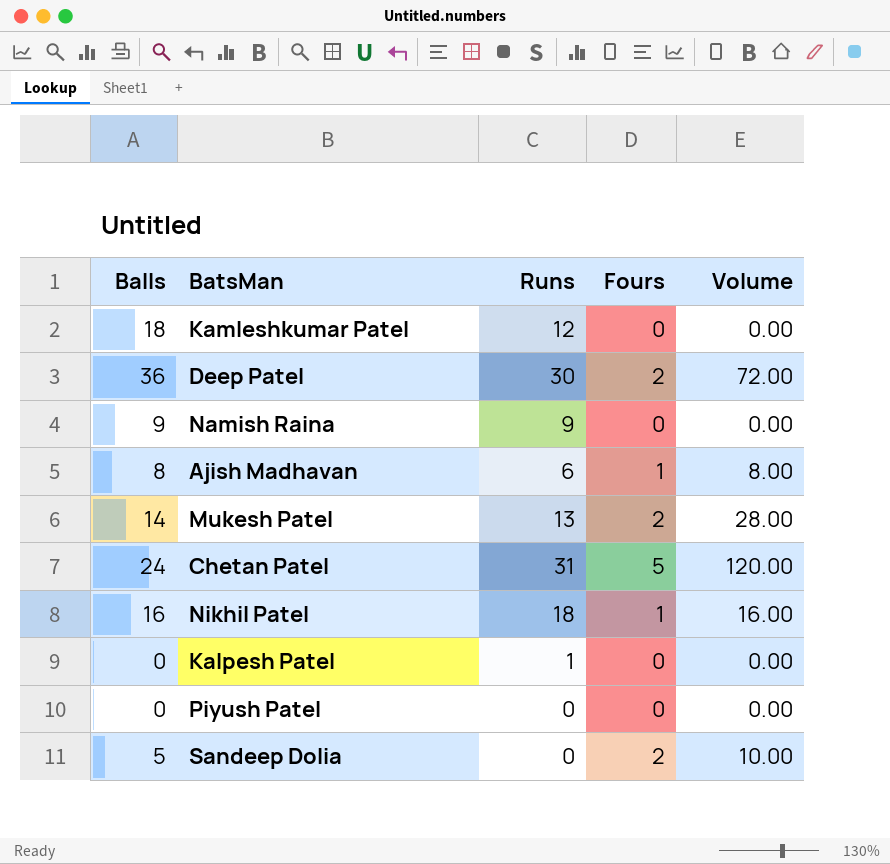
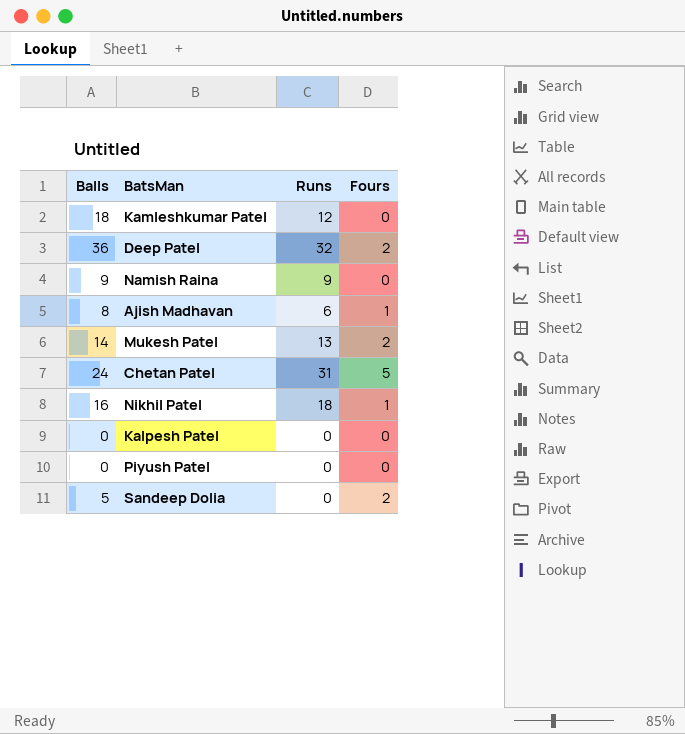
column Volume | formula: [Balls] * [Fours] -> none
Deep Patel | Runs: 30 -> 32
Kalpesh Patel | Runs: 1 -> 0

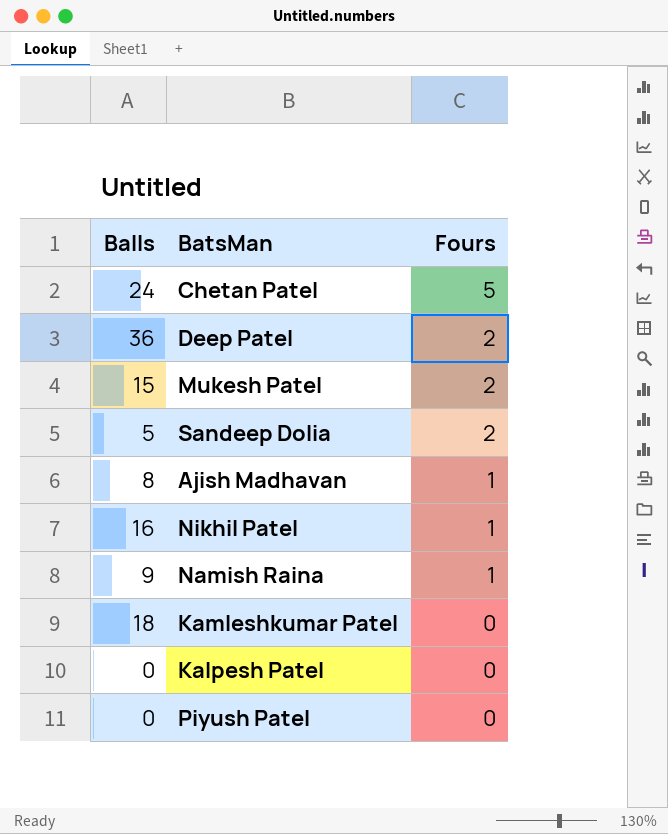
row order: none -> Fours descending
column Runs | position: 3 -> none
Mukesh Patel | Balls: 14 -> 15
Namish Raina | Fours: 0 -> 1

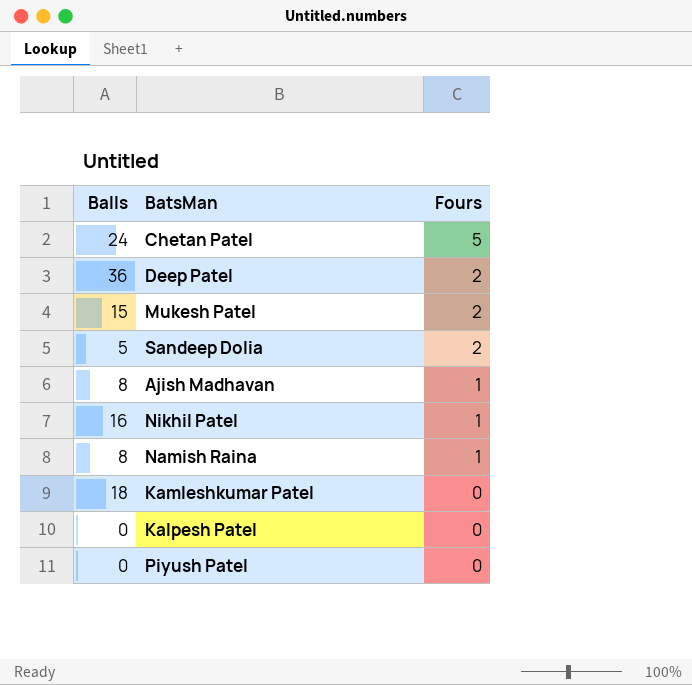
Namish Raina | Balls: 9 -> 8

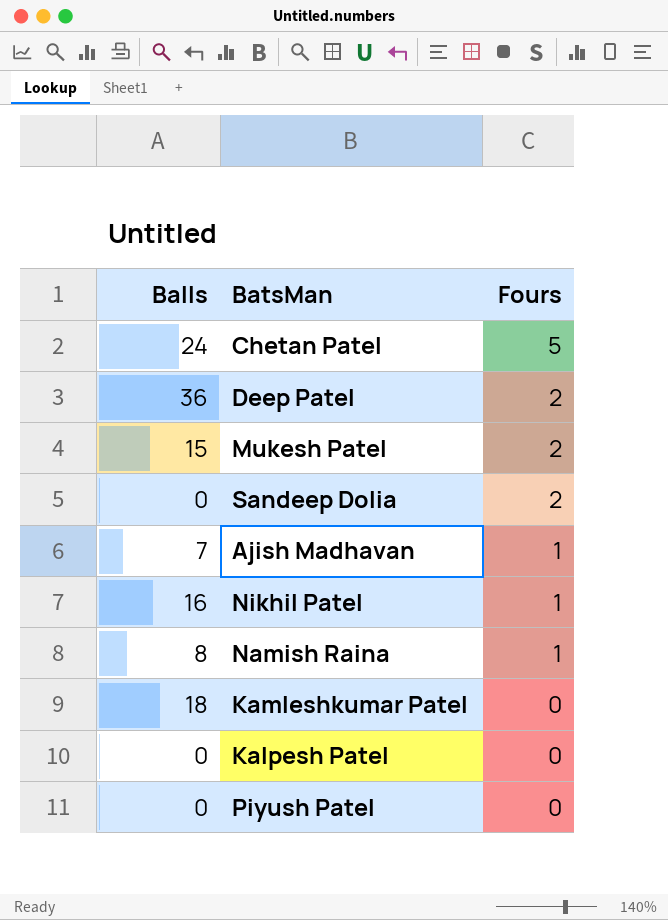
Sandeep Dolia | Balls: 5 -> 0
Ajish Madhavan | Balls: 8 -> 7

